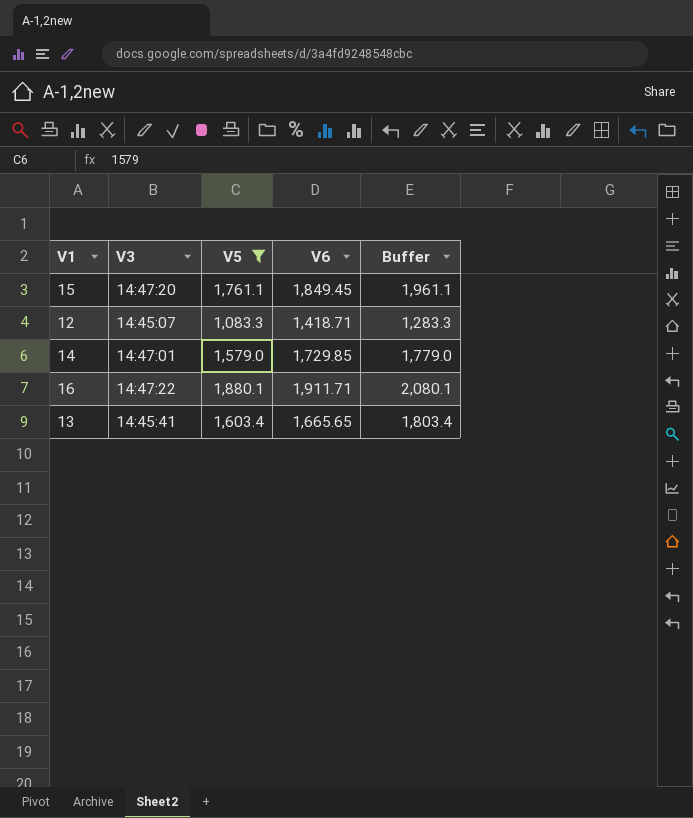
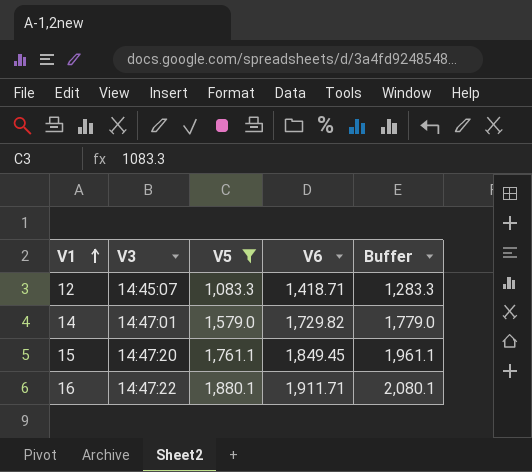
row order: none -> V1 ascending
row 13: 14:45:41 | 1,603.4 | 1,665.65 | 1,803.4 -> none
14 | V6: 1,729.85 -> 1,729.82

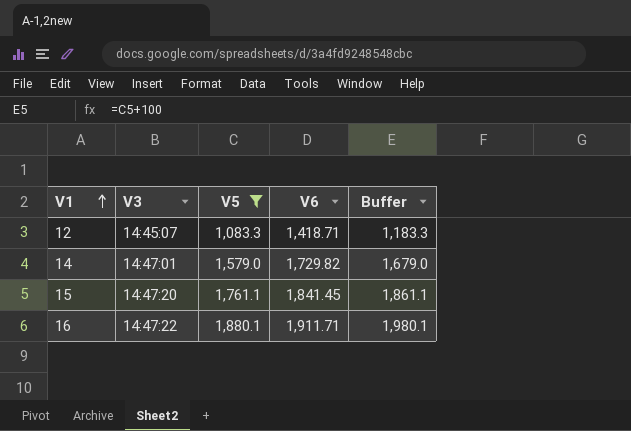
column Buffer | formula: [V5] + 200 -> [V5] + 100
15 | V6: 1,849.45 -> 1,841.45

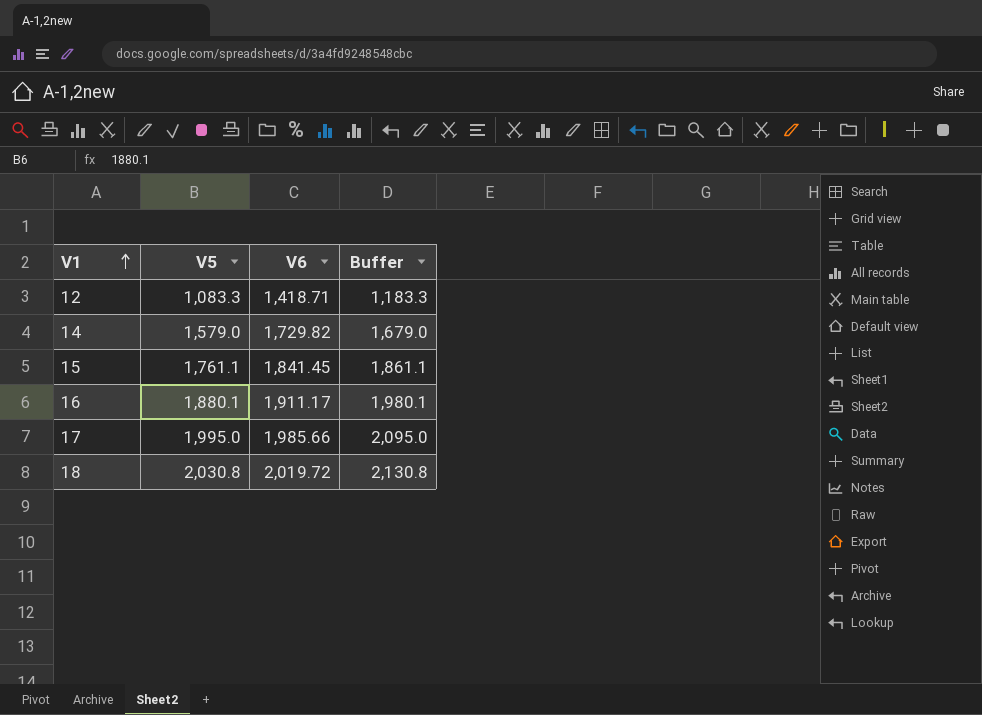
filter: V5 <= 1,880.1 -> none
column V3 | position: 2 -> none
16 | V6: 1,911.71 -> 1,911.17

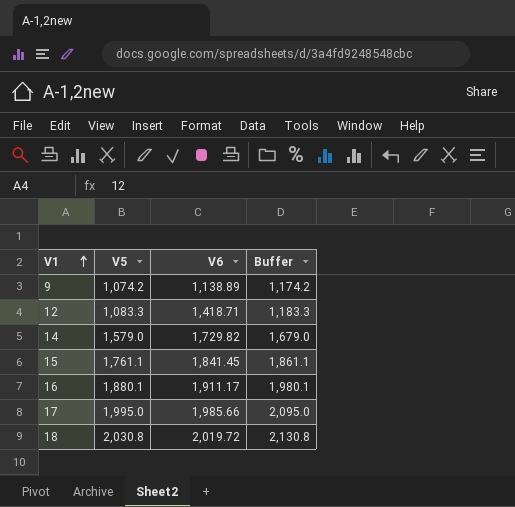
row 9: none -> 1,074.2 | 1,138.89 | 1,174.2

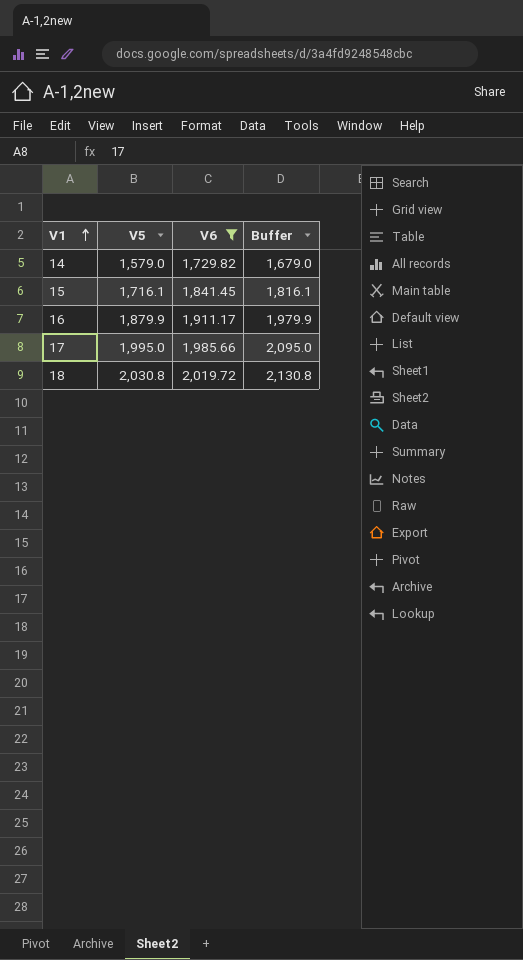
filter: none -> V6 >= 1,729.82
15 | V5: 1,761.1 -> 1,716.1
15 | Buffer: 1,861.1 -> 1,816.1
16 | V5: 1,880.1 -> 1,879.9
16 | Buffer: 1,980.1 -> 1,979.9

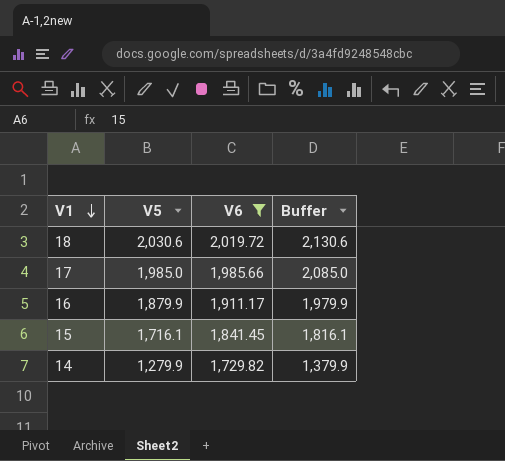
row order: V1 ascending -> V1 descending
18 | V5: 2,030.8 -> 2,030.6
18 | Buffer: 2,130.8 -> 2,130.6
17 | V5: 1,995.0 -> 1,985.0
17 | Buffer: 2,095.0 -> 2,085.0
14 | V5: 1,579.0 -> 1,279.9
14 | Buffer: 1,679.0 -> 1,379.9

